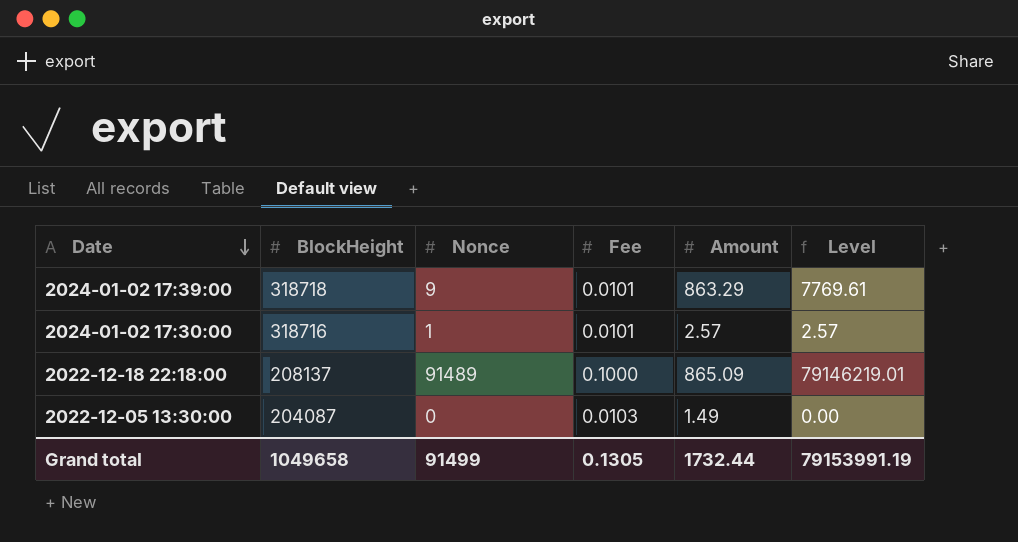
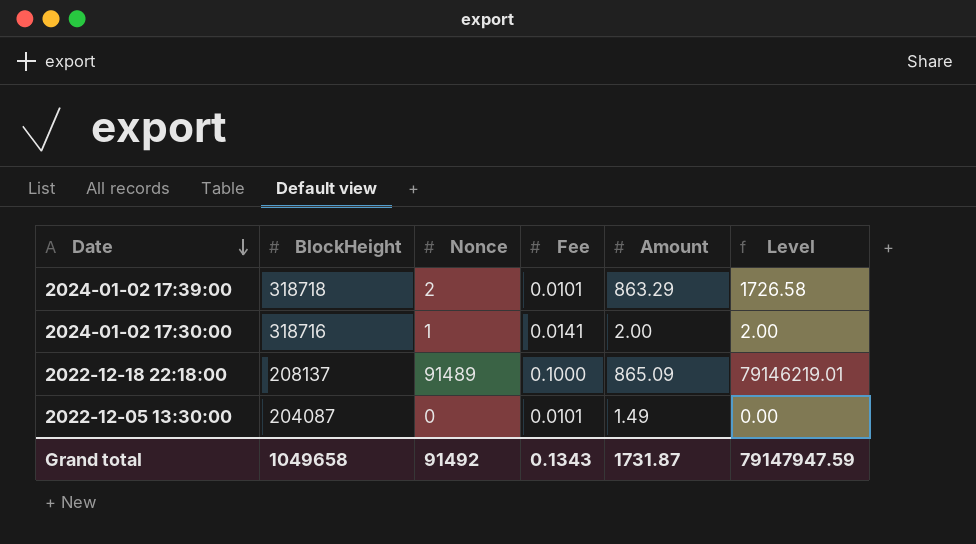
2024-01-02 17:39:00 | Nonce: 9 -> 2
2024-01-02 17:39:00 | Level: 7769.61 -> 1726.58
2024-01-02 17:30:00 | Fee: 0.0101 -> 0.0141
2024-01-02 17:30:00 | Amount: 2.57 -> 2.00
2024-01-02 17:30:00 | Level: 2.57 -> 2.00
2022-12-05 13:30:00 | Fee: 0.0103 -> 0.0101
Grand total | Nonce: 91499 -> 91492
Grand total | Fee: 0.1305 -> 0.1343
Grand total | Amount: 1732.44 -> 1731.87
Grand total | Level: 79153991.19 -> 79147947.59

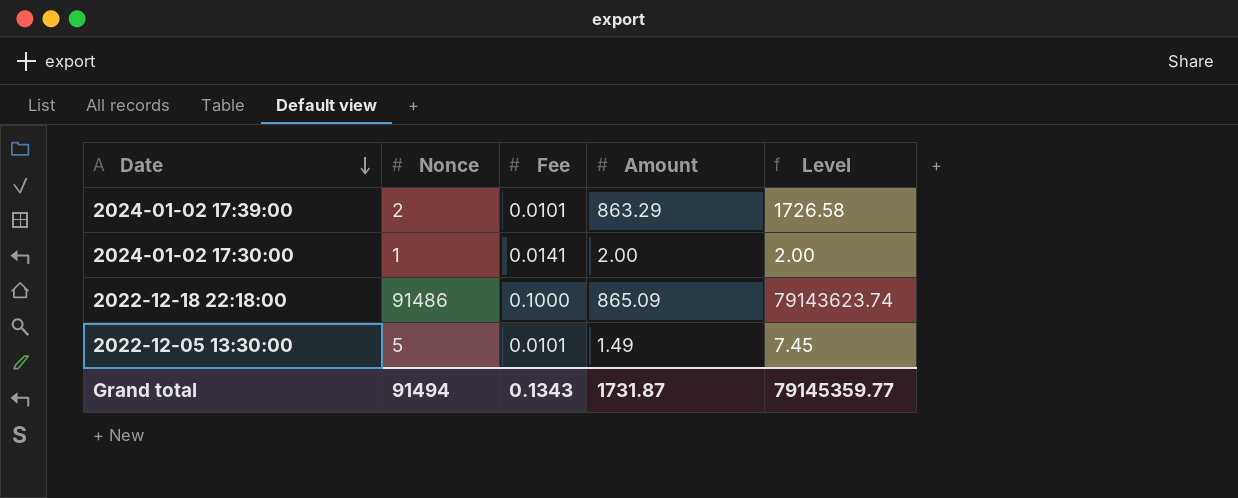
column BlockHeight | position: 2 -> none
2022-12-18 22:18:00 | Nonce: 91489 -> 91486
2022-12-18 22:18:00 | Level: 79146219.01 -> 79143623.74
2022-12-05 13:30:00 | Nonce: 0 -> 5
2022-12-05 13:30:00 | Level: 0.00 -> 7.45
Grand total | Nonce: 91492 -> 91494
Grand total | Level: 79147947.59 -> 79145359.77

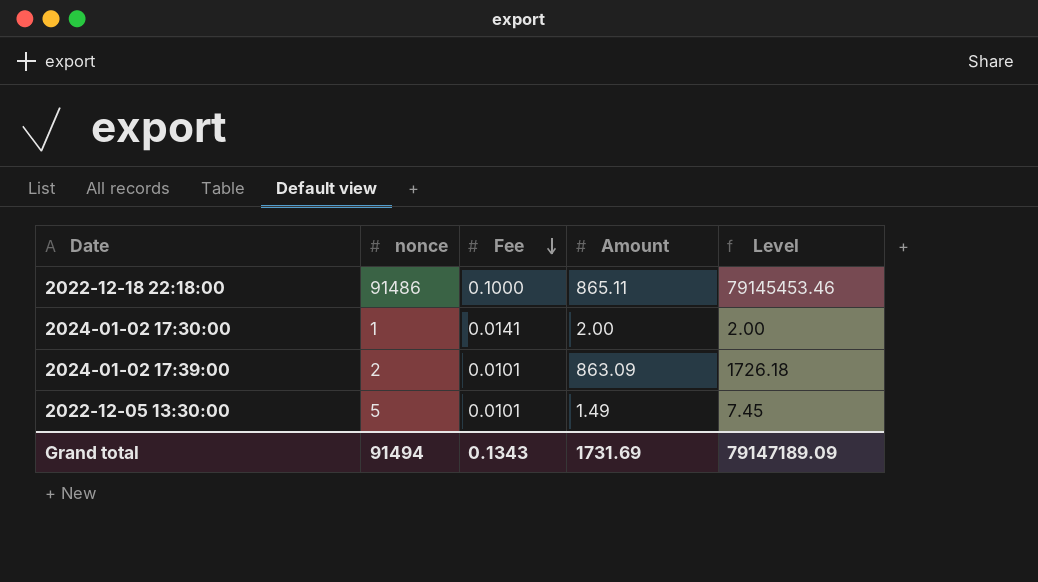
row order: Date descending -> Fee descending
column name: Nonce -> nonce
2022-12-18 22:18:00 | Amount: 865.09 -> 865.11
2022-12-18 22:18:00 | Level: 79143623.74 -> 79145453.46
2024-01-02 17:39:00 | Amount: 863.29 -> 863.09
2024-01-02 17:39:00 | Level: 1726.58 -> 1726.18
Grand total | Amount: 1731.87 -> 1731.69
Grand total | Level: 79145359.77 -> 79147189.09

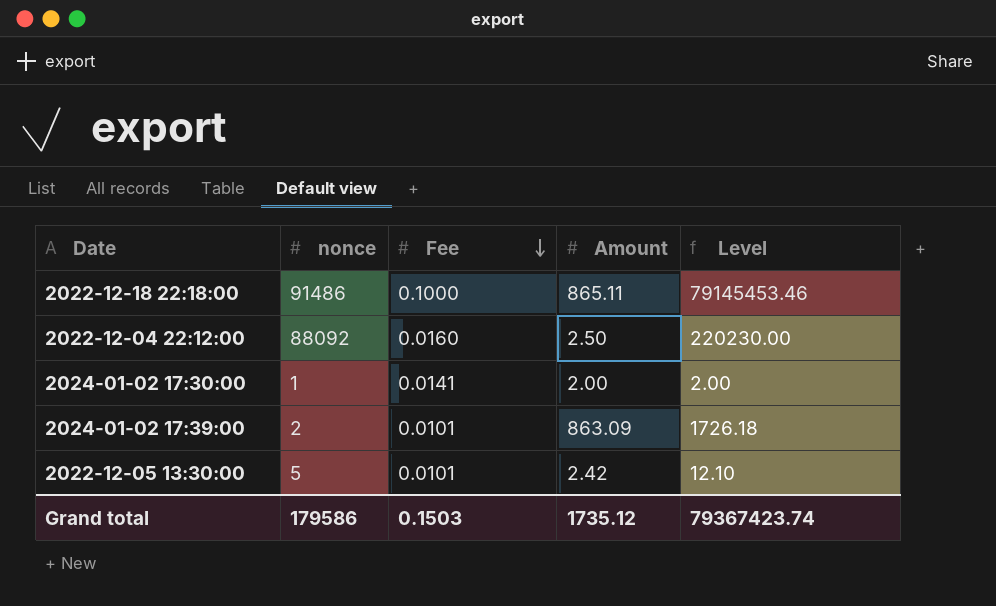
row 2022-12-04 22:12:00: none -> 88092 | 0.0160 | 2.50 | 220230.00
2022-12-05 13:30:00 | Amount: 1.49 -> 2.42
2022-12-05 13:30:00 | Level: 7.45 -> 12.10
Grand total | nonce: 91494 -> 179586
Grand total | Fee: 0.1343 -> 0.1503
Grand total | Amount: 1731.69 -> 1735.12
Grand total | Level: 79147189.09 -> 79367423.74

